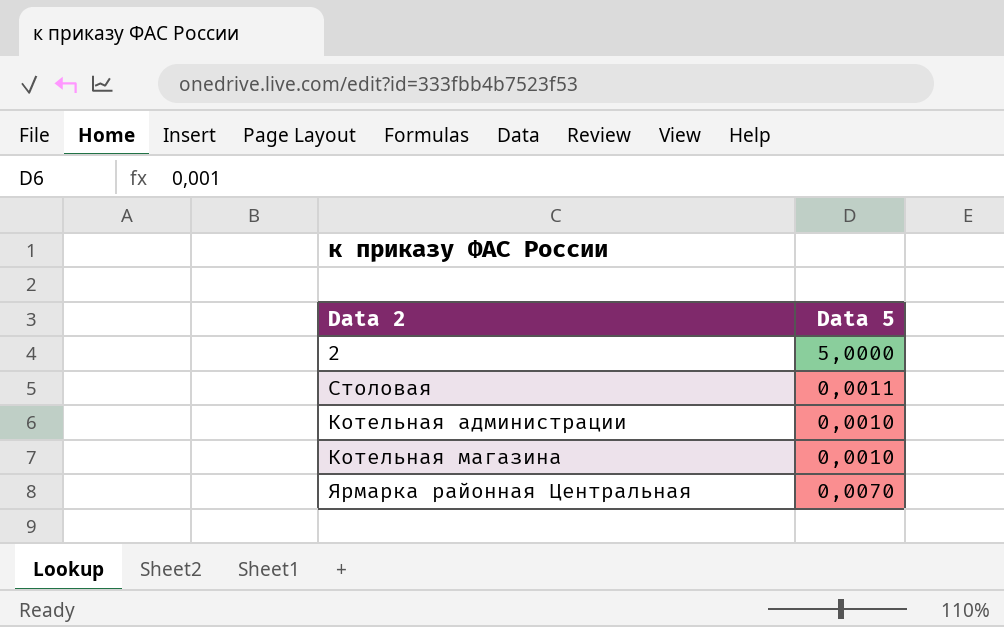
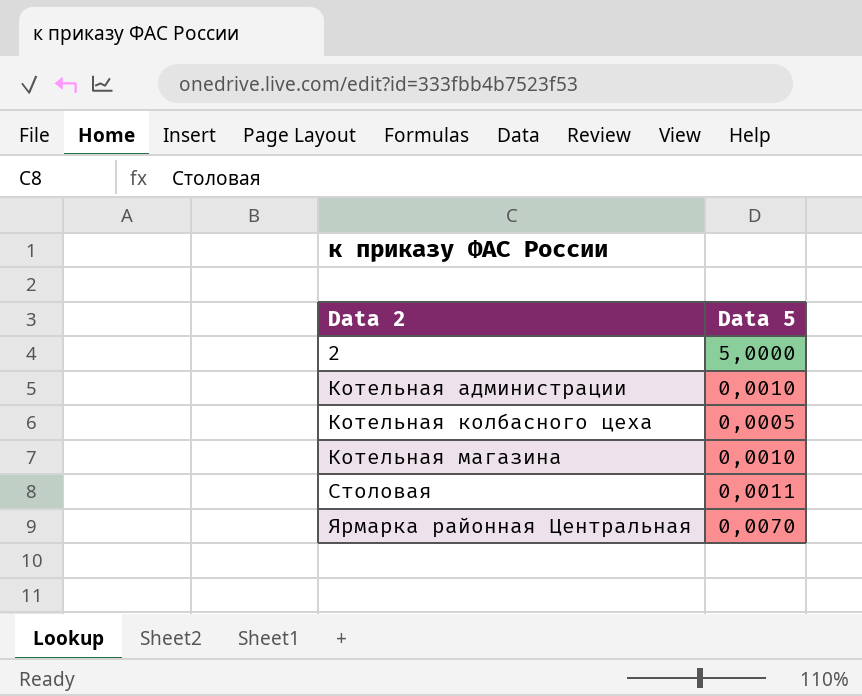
row order: none -> Data 2 ascending
row Котельная колбасного цеха: none -> 0,0005

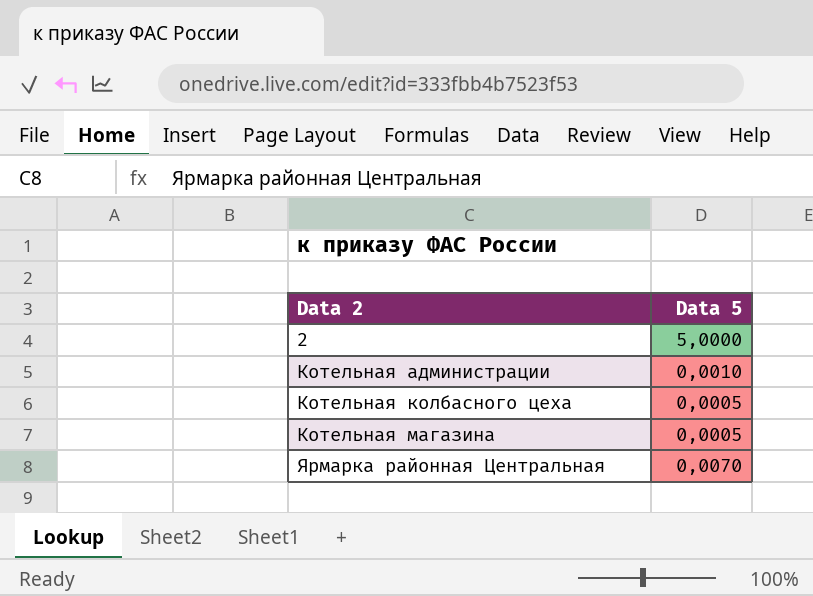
row Столовая: 0,0011 -> none
Котельная магазина | Data 5: 0,0010 -> 0,0005

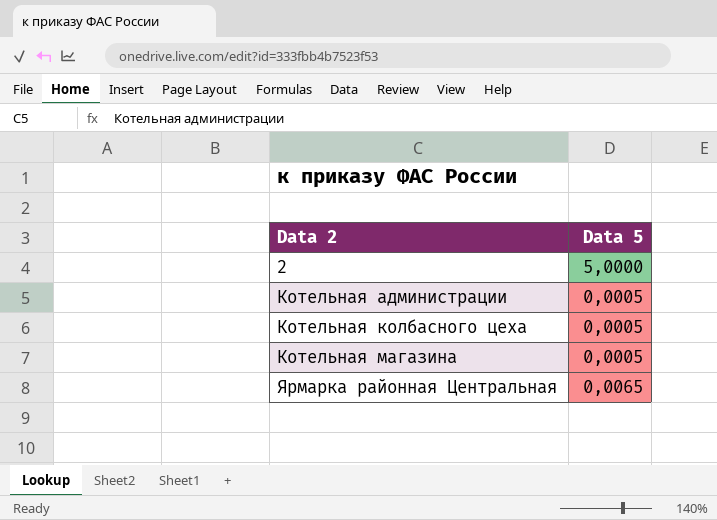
Котельная администрации | Data 5: 0,0010 -> 0,0005
Ярмарка районная Центральная | Data 5: 0,0070 -> 0,0065

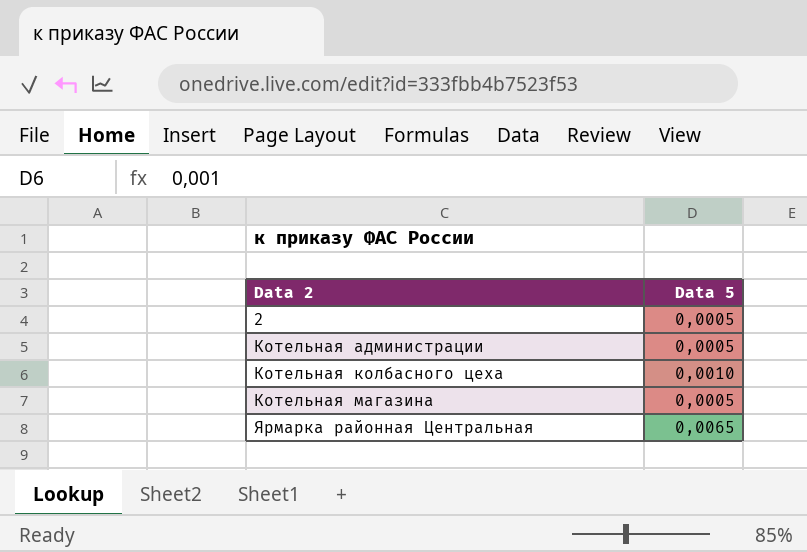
2 | Data 5: 5,0000 -> 0,0005
Котельная колбасного цеха | Data 5: 0,0005 -> 0,0010

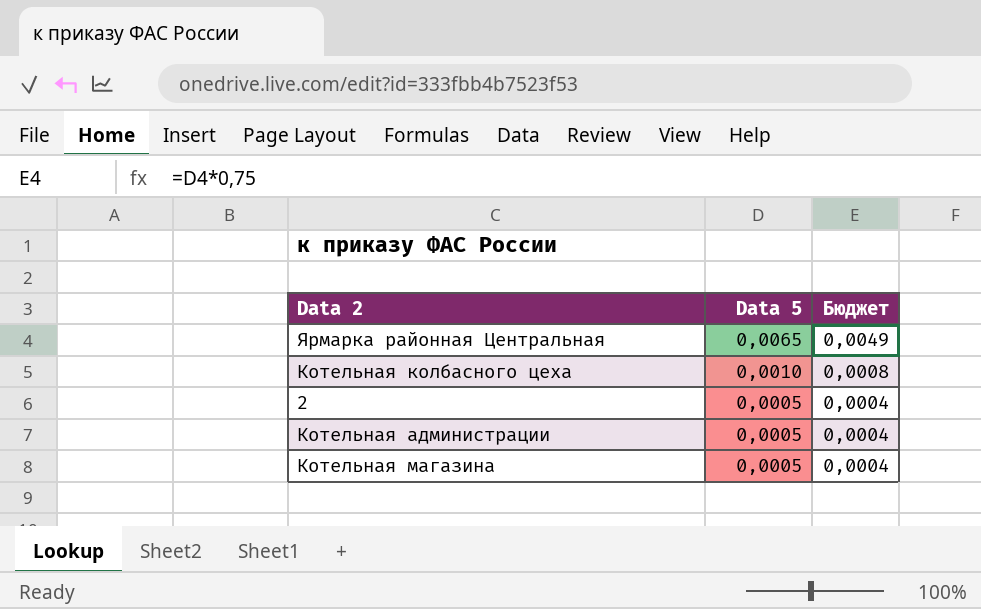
row order: Data 2 ascending -> Data 5 descending
column Бюджет | formula: none -> [Data 5] * 0,75

